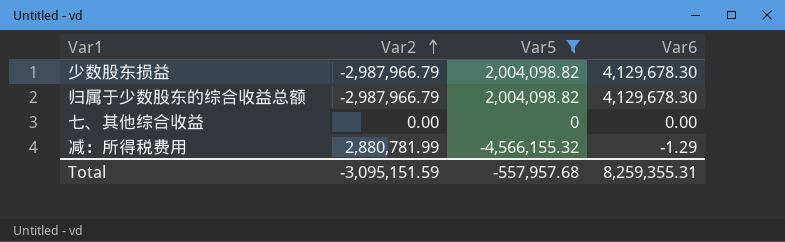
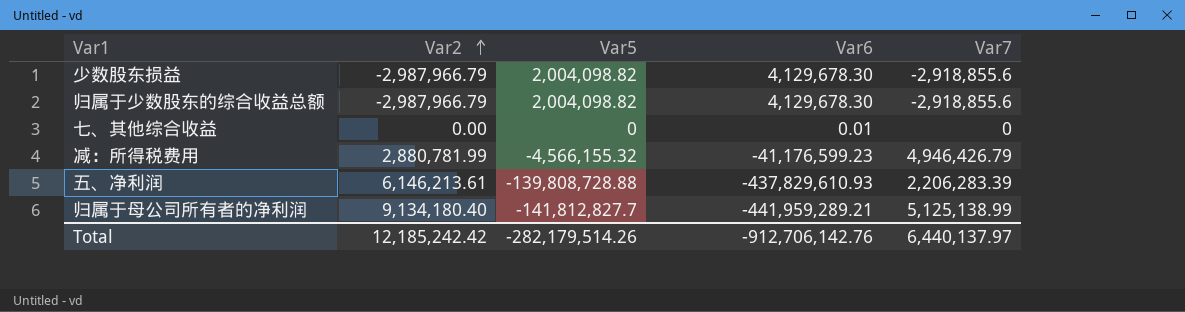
filter: Var5 >= -4,566,155.32 -> none
column Var7 | position: none -> 5
七、其他综合收益 | Var6: 0.00 -> 0.01
减：所得税费用 | Var6: -1.29 -> -41,176,599.23
Total | Var2: -3,095,151.59 -> 12,185,242.42
Total | Var5: -557,957.68 -> -282,179,514.26
Total | Var6: 8,259,355.31 -> -912,706,142.76

